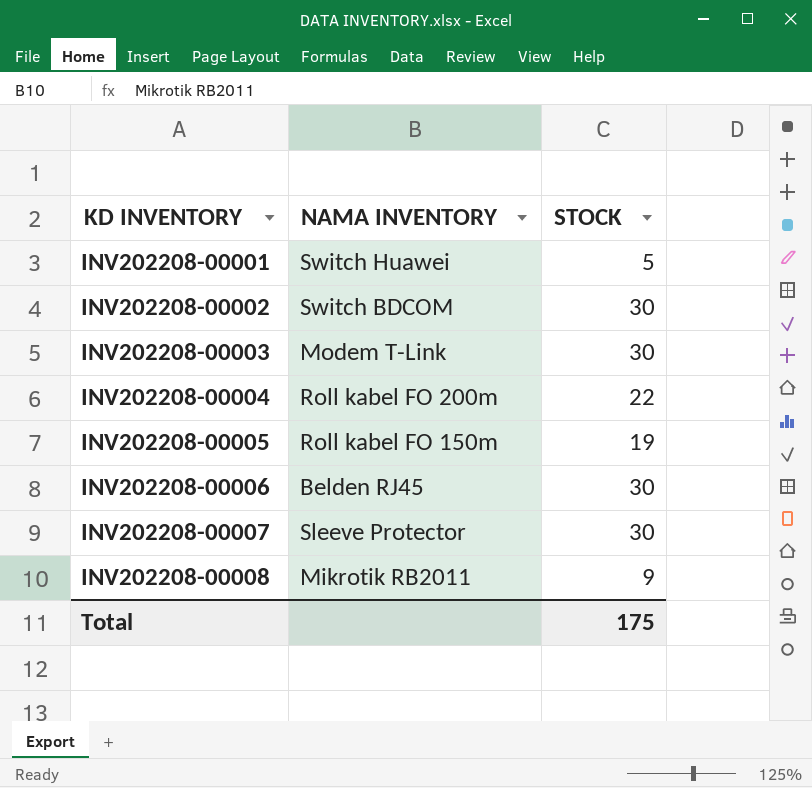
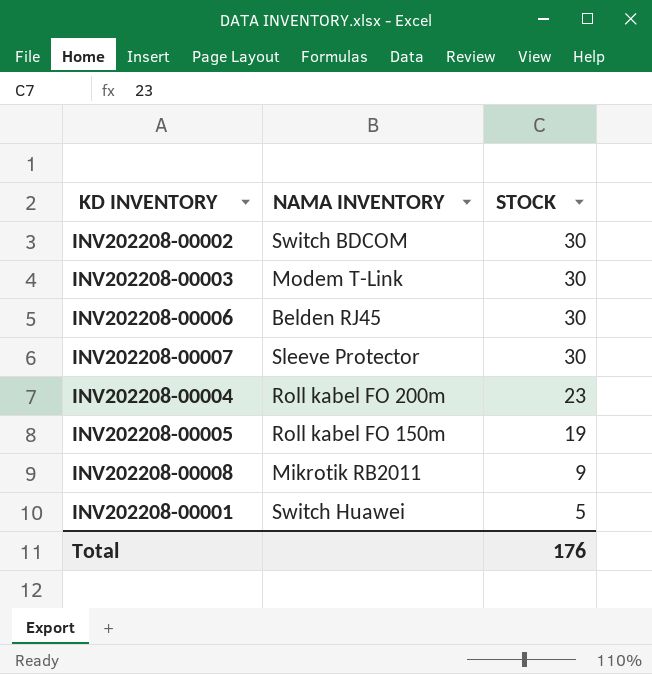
row order: KD INVENTORY ascending -> STOCK descending
INV202208-00004 | STOCK: 22 -> 23
Total | STOCK: 175 -> 176

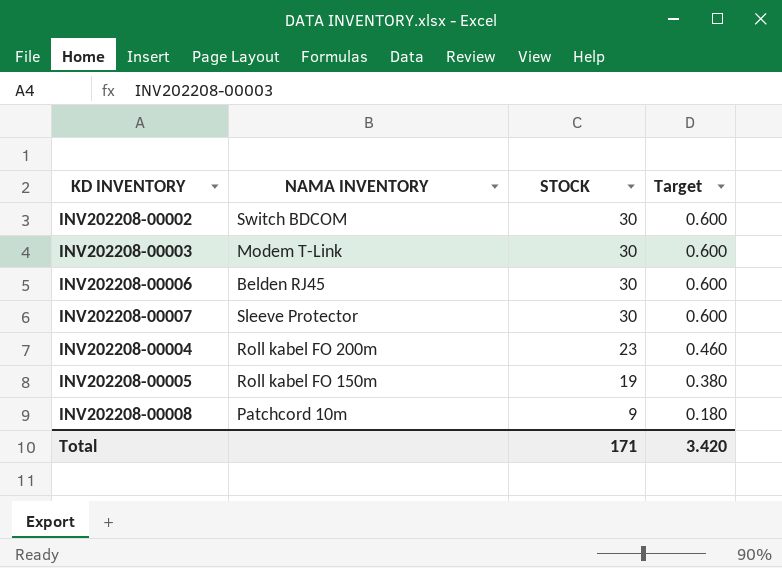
column Target | formula: none -> [STOCK] * 0.02
row INV202208-00001: Switch Huawei | 5 -> none
INV202208-00008 | NAMA INVENTORY: Mikrotik RB2011 -> Patchcord 10m
Total | STOCK: 176 -> 171

